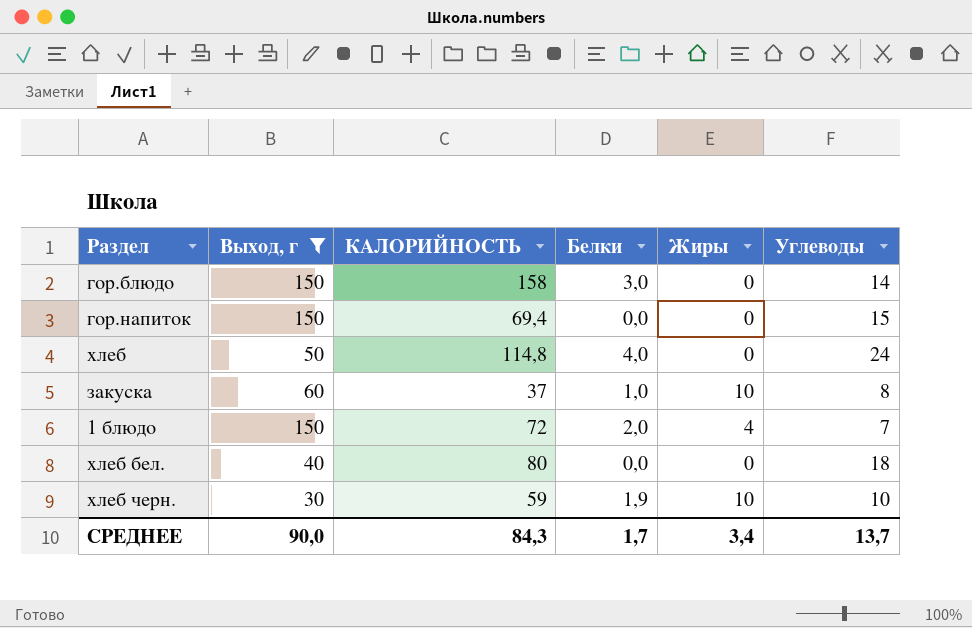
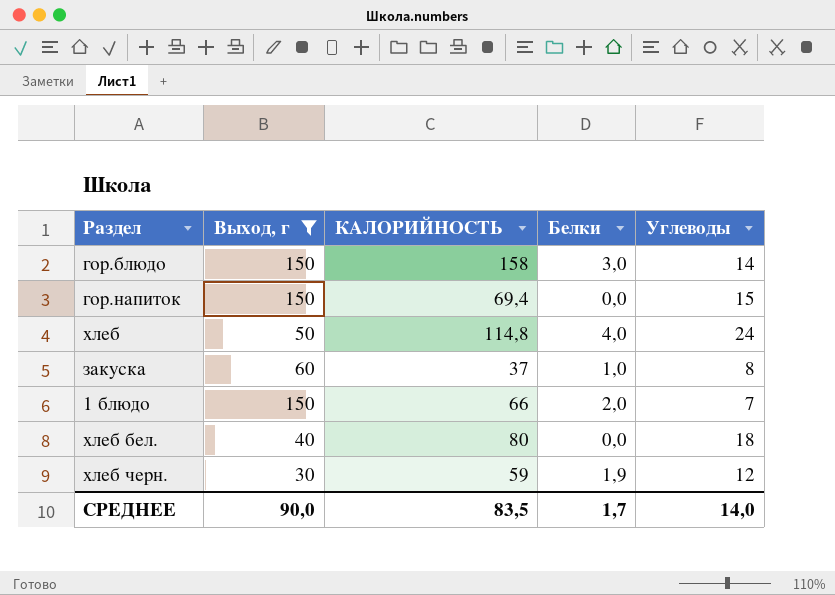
column Жиры | position: 5 -> none
1 блюдо | КАЛОРИЙНОСТЬ: 72 -> 66
хлеб черн. | Углеводы: 10 -> 12
СРЕДНЕЕ | КАЛОРИЙНОСТЬ: 84,3 -> 83,5
СРЕДНЕЕ | Углеводы: 13,7 -> 14,0

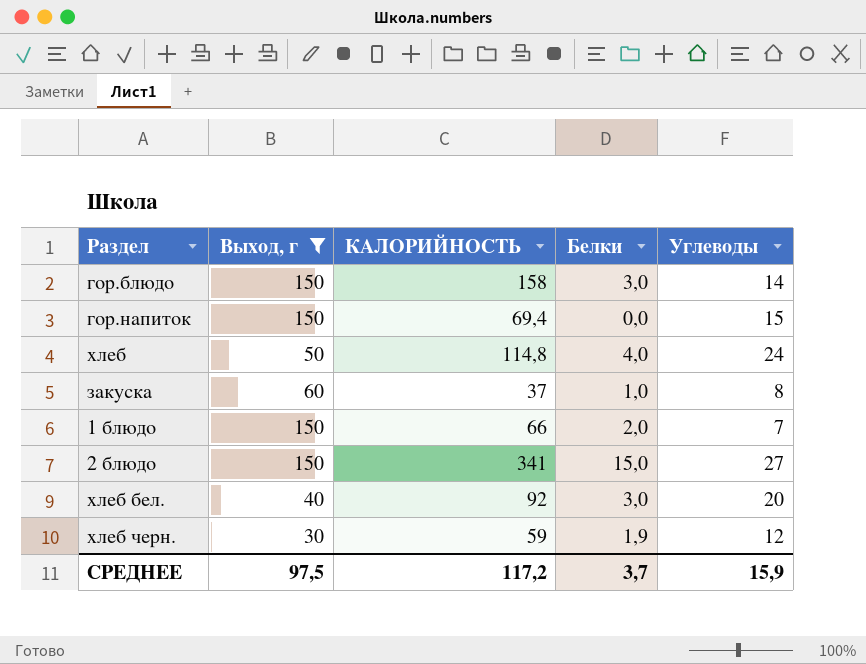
row 2 блюдо: none -> 150 | 341 | 15,0 | 27
хлеб бел. | КАЛОРИЙНОСТЬ: 80 -> 92
хлеб бел. | Белки: 0,0 -> 3,0
хлеб бел. | Углеводы: 18 -> 20
СРЕДНЕЕ | Выход, г: 90,0 -> 97,5
СРЕДНЕЕ | КАЛОРИЙНОСТЬ: 83,5 -> 117,2
СРЕДНЕЕ | Белки: 1,7 -> 3,7
СРЕДНЕЕ | Углеводы: 14,0 -> 15,9

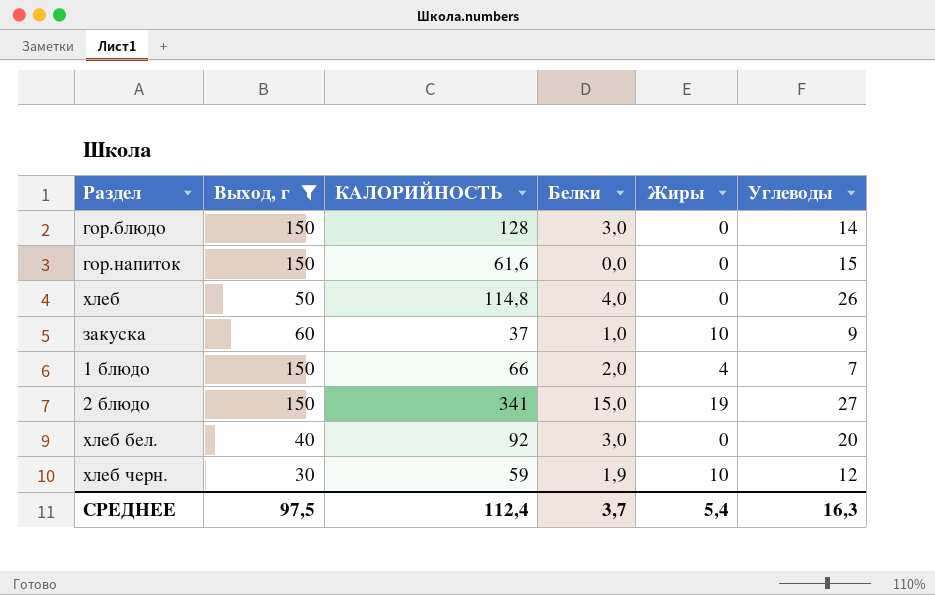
column Жиры | position: none -> 5
гор.блюдо | КАЛОРИЙНОСТЬ: 158 -> 128
гор.напиток | КАЛОРИЙНОСТЬ: 69,4 -> 61,6
хлеб | Углеводы: 24 -> 26
закуска | Углеводы: 8 -> 9
СРЕДНЕЕ | КАЛОРИЙНОСТЬ: 117,2 -> 112,4
СРЕДНЕЕ | Углеводы: 15,9 -> 16,3

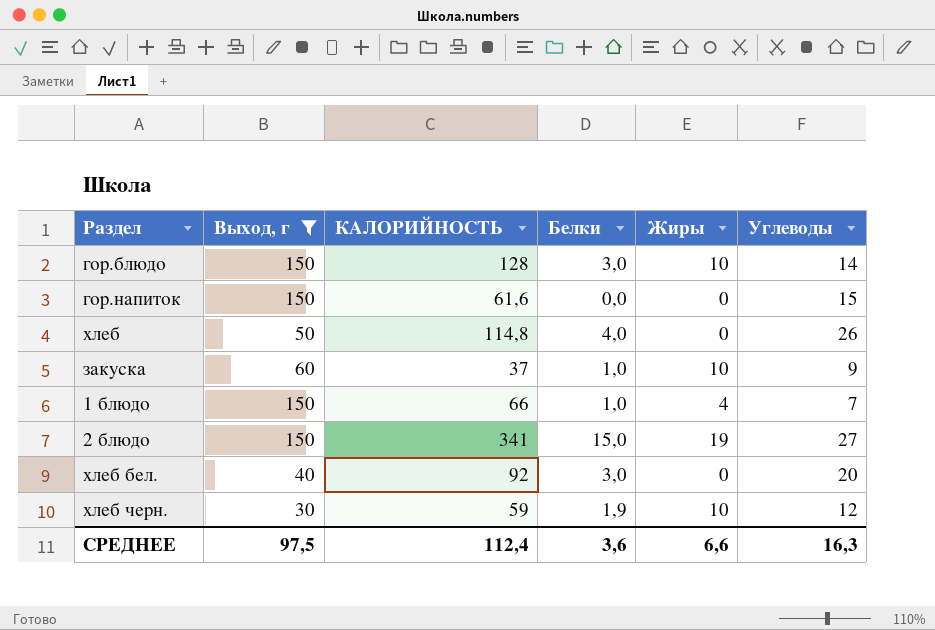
гор.блюдо | Жиры: 0 -> 10
1 блюдо | Белки: 2,0 -> 1,0
СРЕДНЕЕ | Белки: 3,7 -> 3,6
СРЕДНЕЕ | Жиры: 5,4 -> 6,6

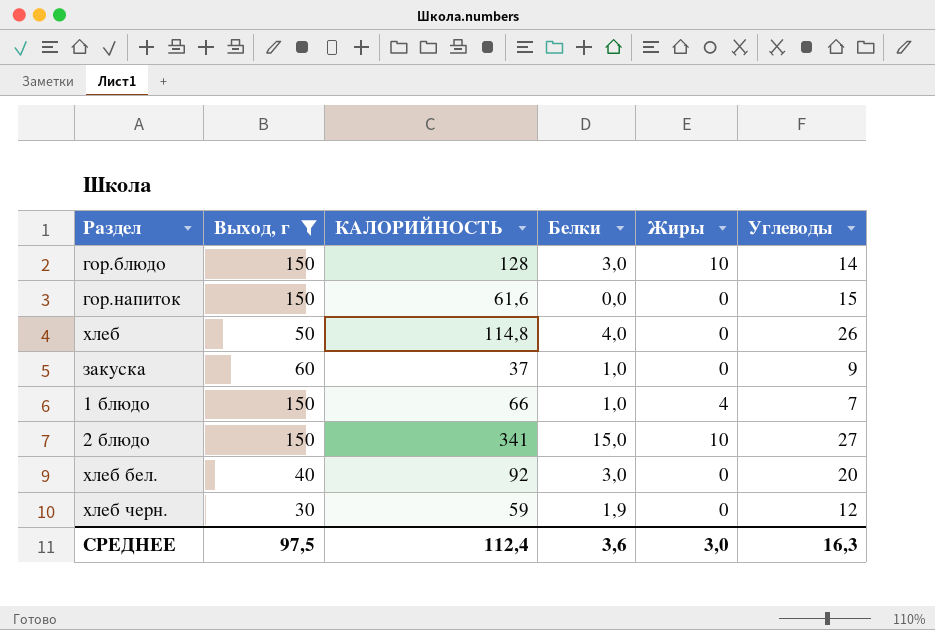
закуска | Жиры: 10 -> 0
2 блюдо | Жиры: 19 -> 10
хлеб черн. | Жиры: 10 -> 0
СРЕДНЕЕ | Жиры: 6,6 -> 3,0

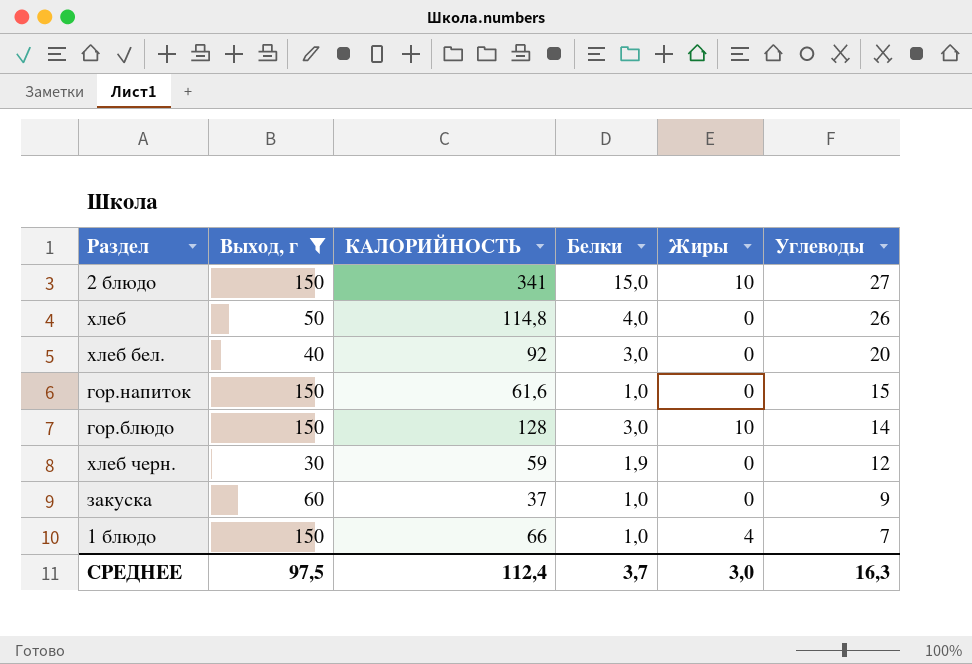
row order: none -> Углеводы descending
гор.напиток | Белки: 0,0 -> 1,0
СРЕДНЕЕ | Белки: 3,6 -> 3,7

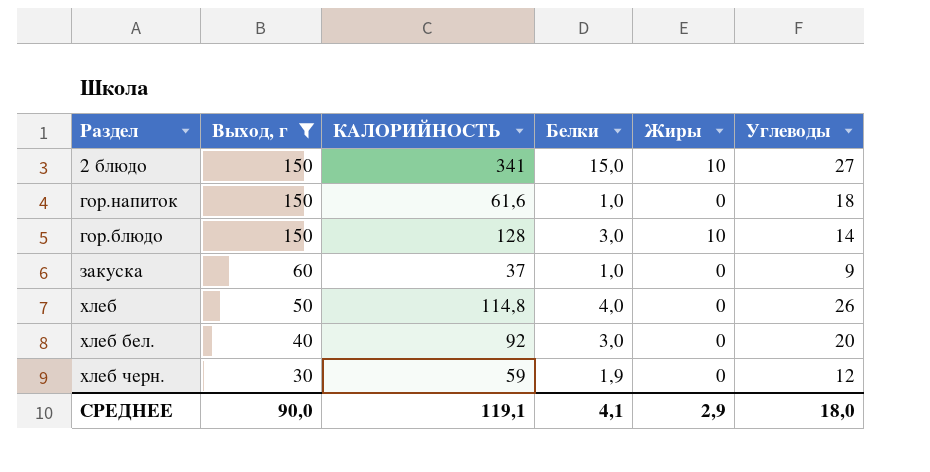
row order: Углеводы descending -> Выход, г descending
row 1 блюдо: 150 | 66 | 1,0 | 4 | 7 -> none
гор.напиток | Углеводы: 15 -> 18
СРЕДНЕЕ | Выход, г: 97,5 -> 90,0
СРЕДНЕЕ | КАЛОРИЙНОСТЬ: 112,4 -> 119,1
СРЕДНЕЕ | Белки: 3,7 -> 4,1
СРЕДНЕЕ | Жиры: 3,0 -> 2,9
СРЕДНЕЕ | Углеводы: 16,3 -> 18,0

